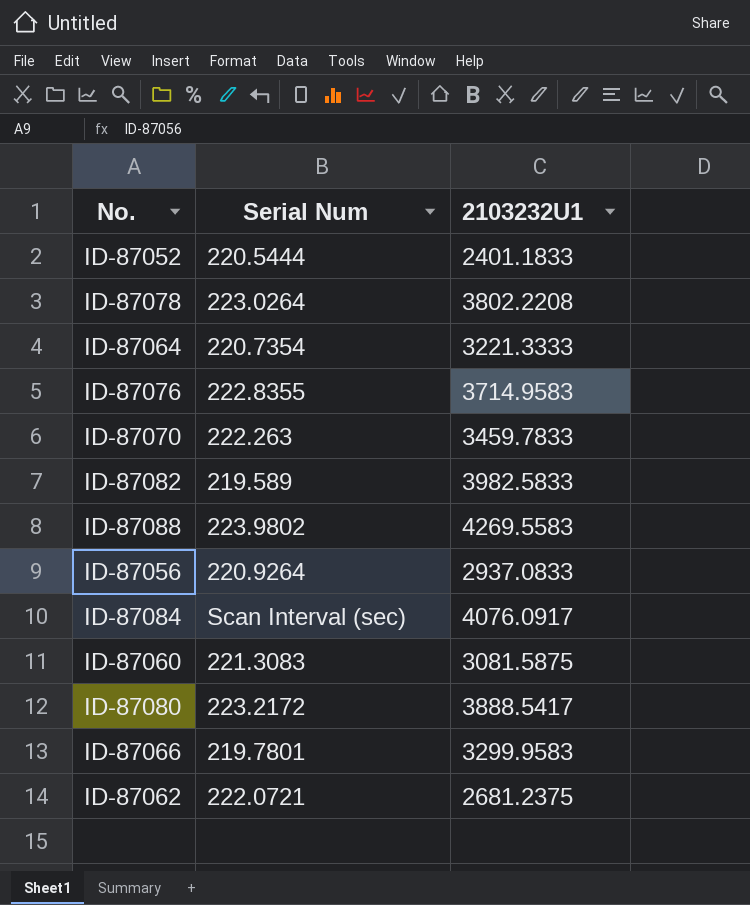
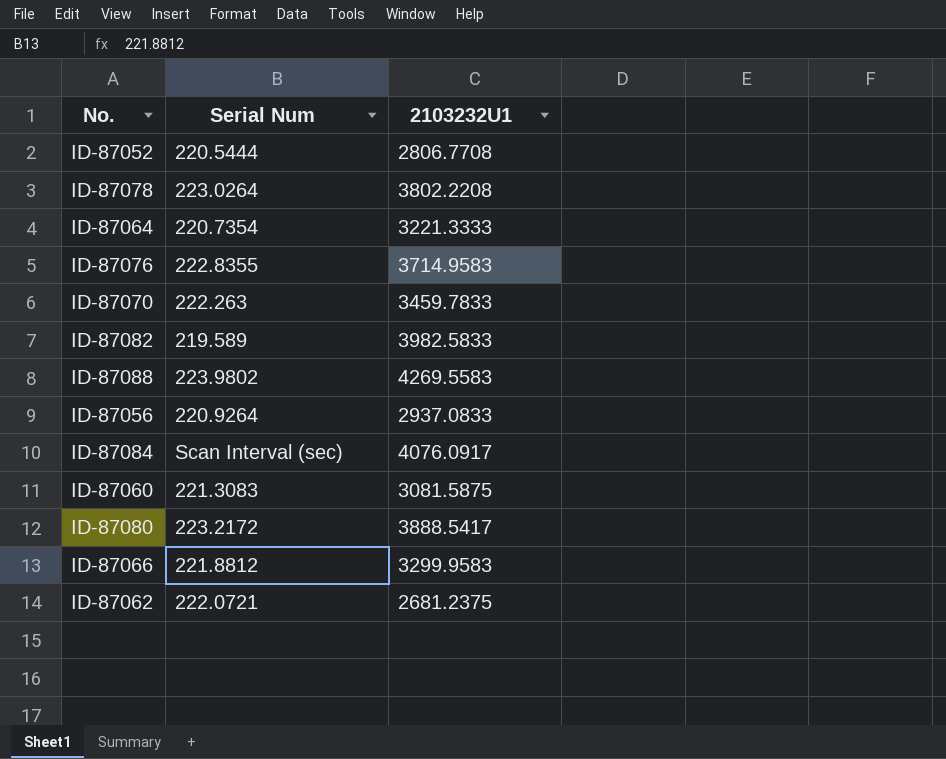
ID-87052 | 2103232U1: 2401.1833 -> 2806.7708
ID-87066 | Serial Num: 219.7801 -> 221.8812

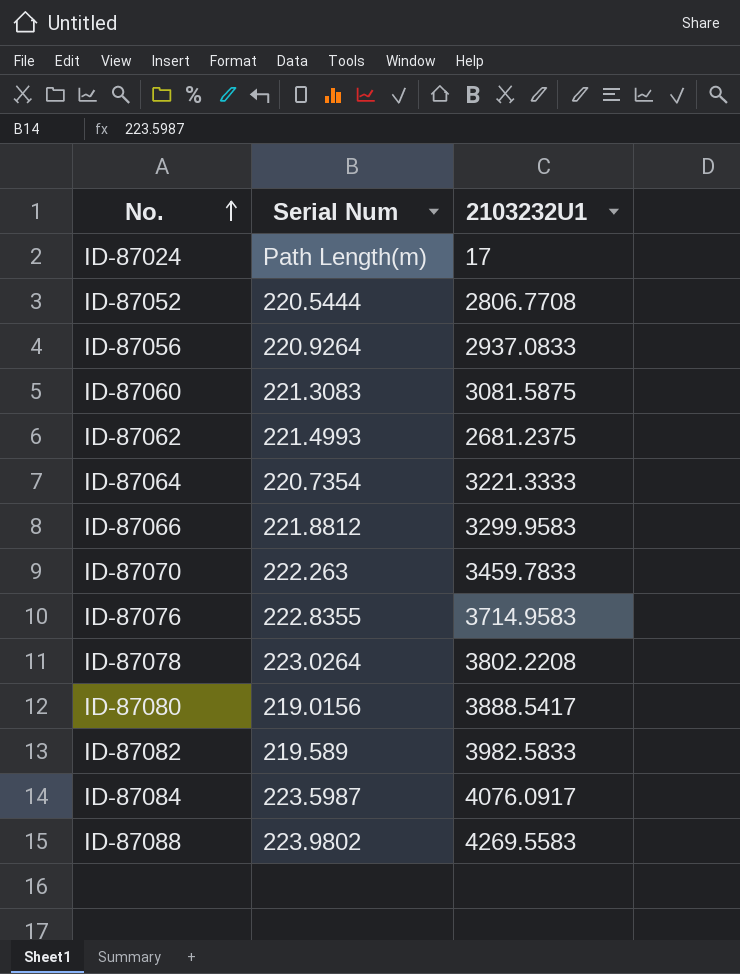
row order: none -> No. ascending
row ID-87024: none -> Path Length(m) | 17
ID-87062 | Serial Num: 222.0721 -> 221.4993
ID-87080 | Serial Num: 223.2172 -> 219.0156
ID-87084 | Serial Num: Scan Interval (sec) -> 223.5987

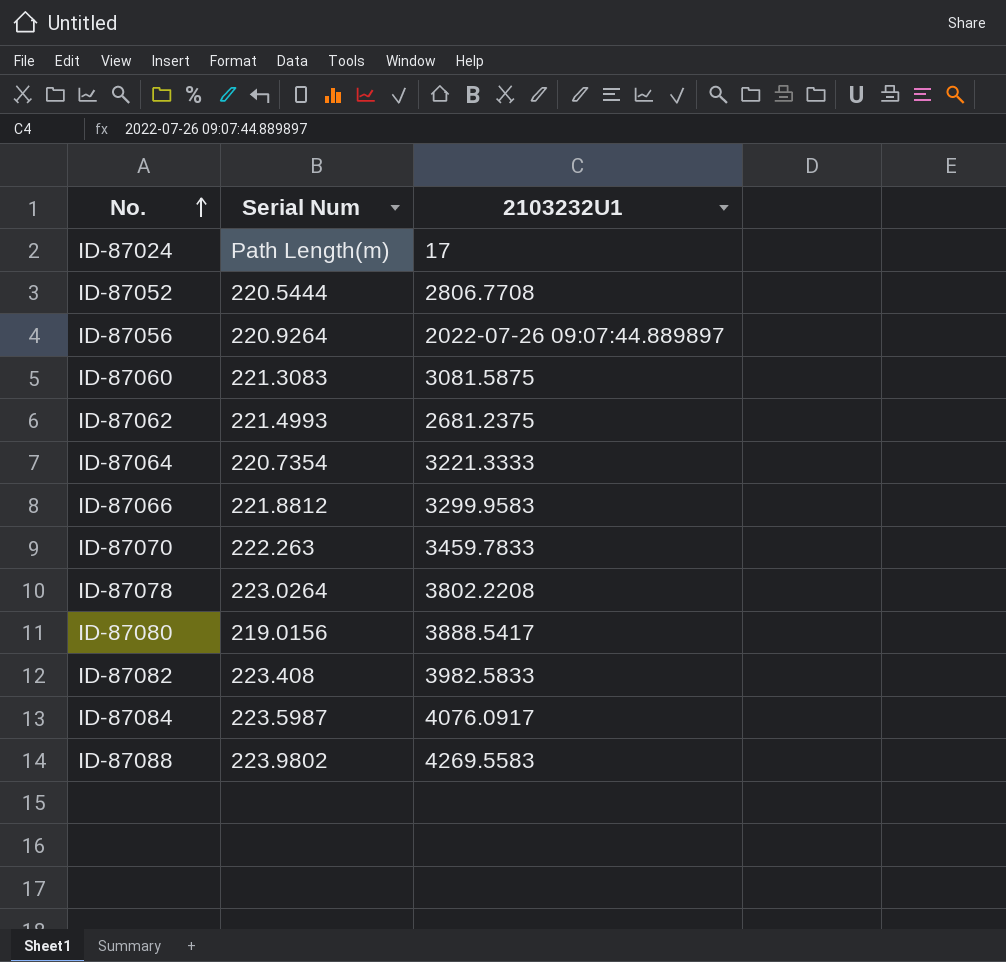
row ID-87076: 222.8355 | 3714.9583 -> none
ID-87056 | 2103232U1: 2937.0833 -> 2022-07-26 09:07:44.889897
ID-87082 | Serial Num: 219.589 -> 223.408

